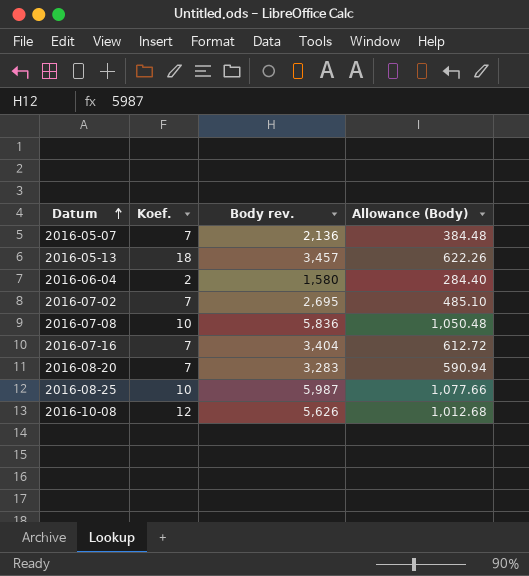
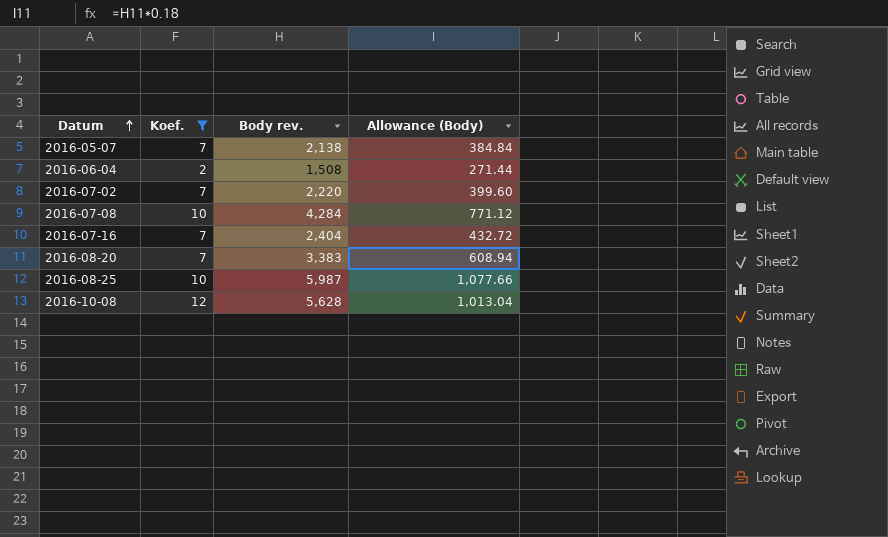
filter: none -> Koef. != 18
2016-05-07 | Body rev.: 2,136 -> 2,138
2016-05-07 | Allowance (Body): 384.48 -> 384.84
2016-06-04 | Body rev.: 1,580 -> 1,508
2016-06-04 | Allowance (Body): 284.40 -> 271.44
2016-07-02 | Body rev.: 2,695 -> 2,220
2016-07-02 | Allowance (Body): 485.10 -> 399.60
2016-07-08 | Body rev.: 5,836 -> 4,284
2016-07-08 | Allowance (Body): 1,050.48 -> 771.12
2016-07-16 | Body rev.: 3,404 -> 2,404
2016-07-16 | Allowance (Body): 612.72 -> 432.72
2016-08-20 | Body rev.: 3,283 -> 3,383
2016-08-20 | Allowance (Body): 590.94 -> 608.94
2016-10-08 | Body rev.: 5,626 -> 5,628
2016-10-08 | Allowance (Body): 1,012.68 -> 1,013.04

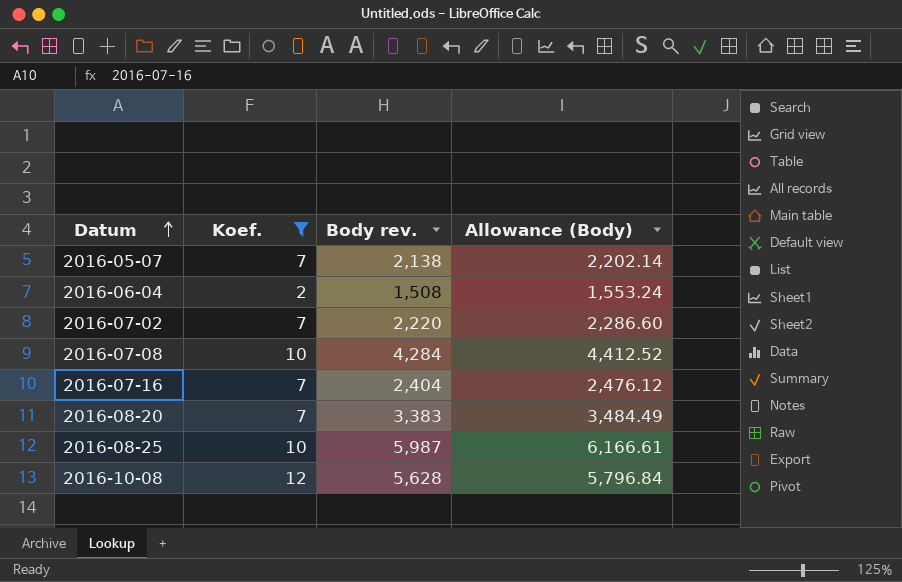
column Allowance (Body) | formula: [Body rev.] * 0.18 -> [Body rev.] * 1.03

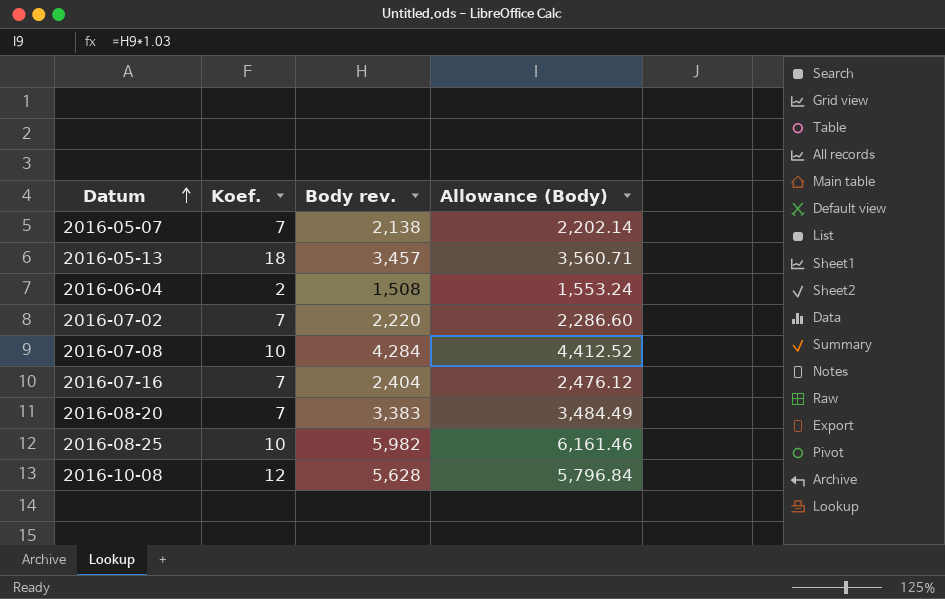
filter: Koef. != 18 -> none
2016-08-25 | Body rev.: 5,987 -> 5,982
2016-08-25 | Allowance (Body): 6,166.61 -> 6,161.46

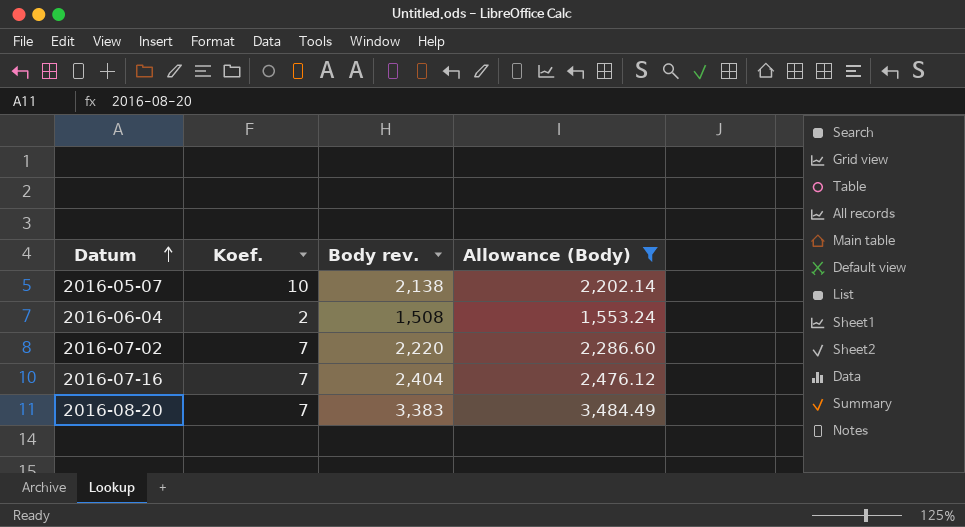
filter: none -> Allowance (Body) <= 3,484.49
2016-05-07 | Koef.: 7 -> 10

